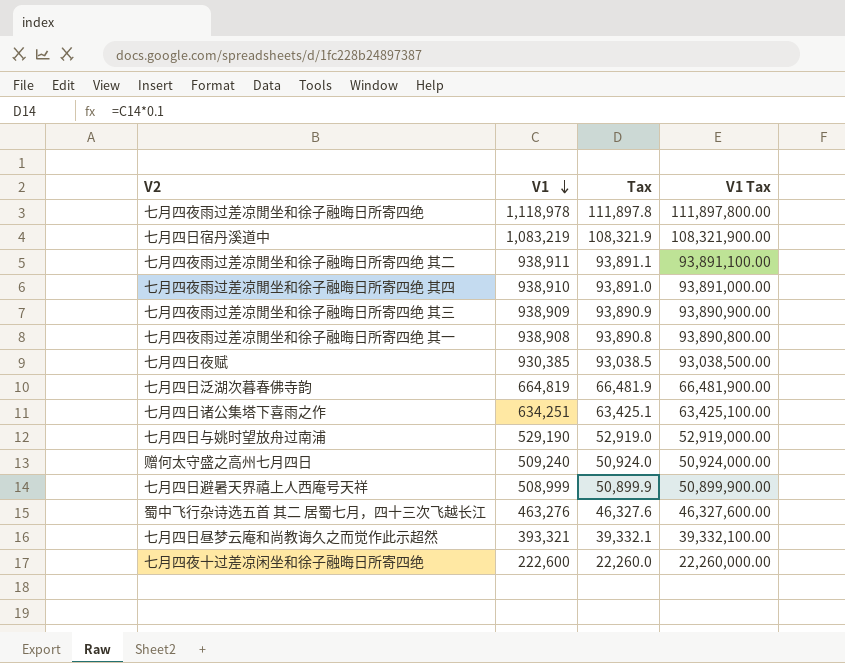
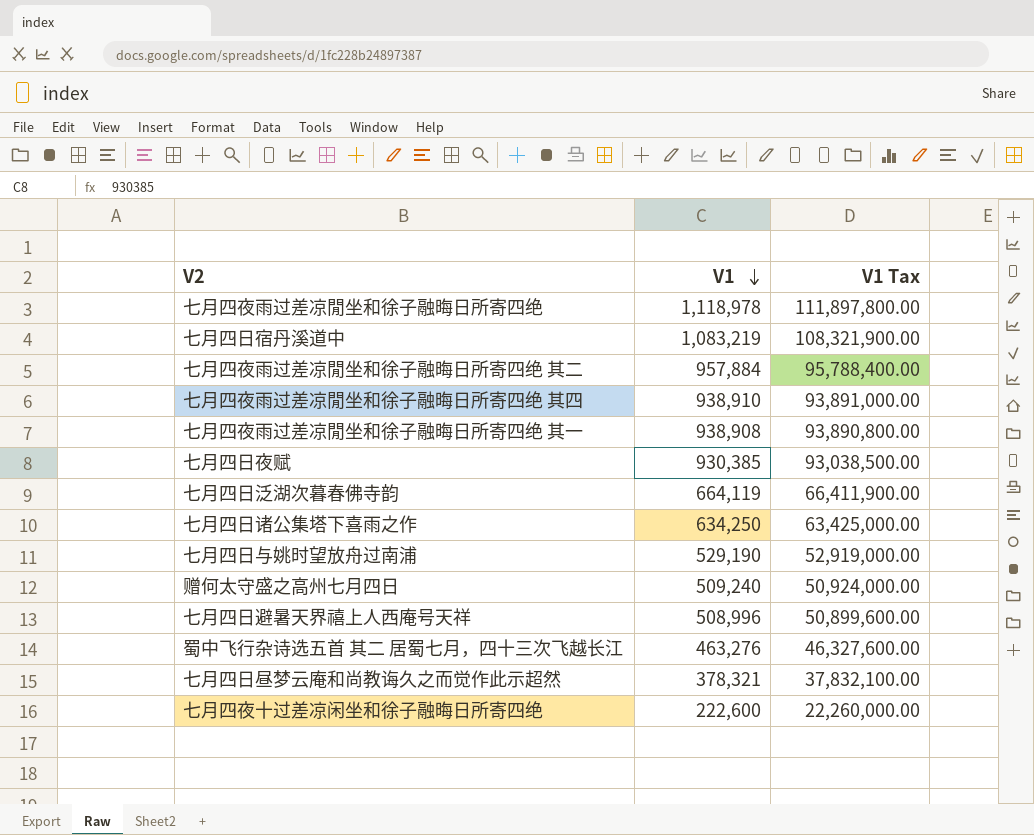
column Tax | formula: [V1] * 0.1 -> none
row 七月四夜雨过差凉閒坐和徐子融晦日所寄四绝 其三: 938,909 | 93,890.9 | 93,890,900.00 -> none
七月四夜雨过差凉閒坐和徐子融晦日所寄四绝 其二 | V1: 938,911 -> 957,884
七月四夜雨过差凉閒坐和徐子融晦日所寄四绝 其二 | V1 Tax: 93,891,100.00 -> 95,788,400.00
七月四日泛湖次暮春佛寺韵 | V1: 664,819 -> 664,119
七月四日泛湖次暮春佛寺韵 | V1 Tax: 66,481,900.00 -> 66,411,900.00
七月四日诸公集塔下喜雨之作 | V1: 634,251 -> 634,250
七月四日诸公集塔下喜雨之作 | V1 Tax: 63,425,100.00 -> 63,425,000.00
七月四日避暑天界禧上人西庵号天祥 | V1: 508,999 -> 508,996
七月四日避暑天界禧上人西庵号天祥 | V1 Tax: 50,899,900.00 -> 50,899,600.00
七月四日昼梦云庵和尚教诲久之而觉作此示超然 | V1: 393,321 -> 378,321
七月四日昼梦云庵和尚教诲久之而觉作此示超然 | V1 Tax: 39,332,100.00 -> 37,832,100.00

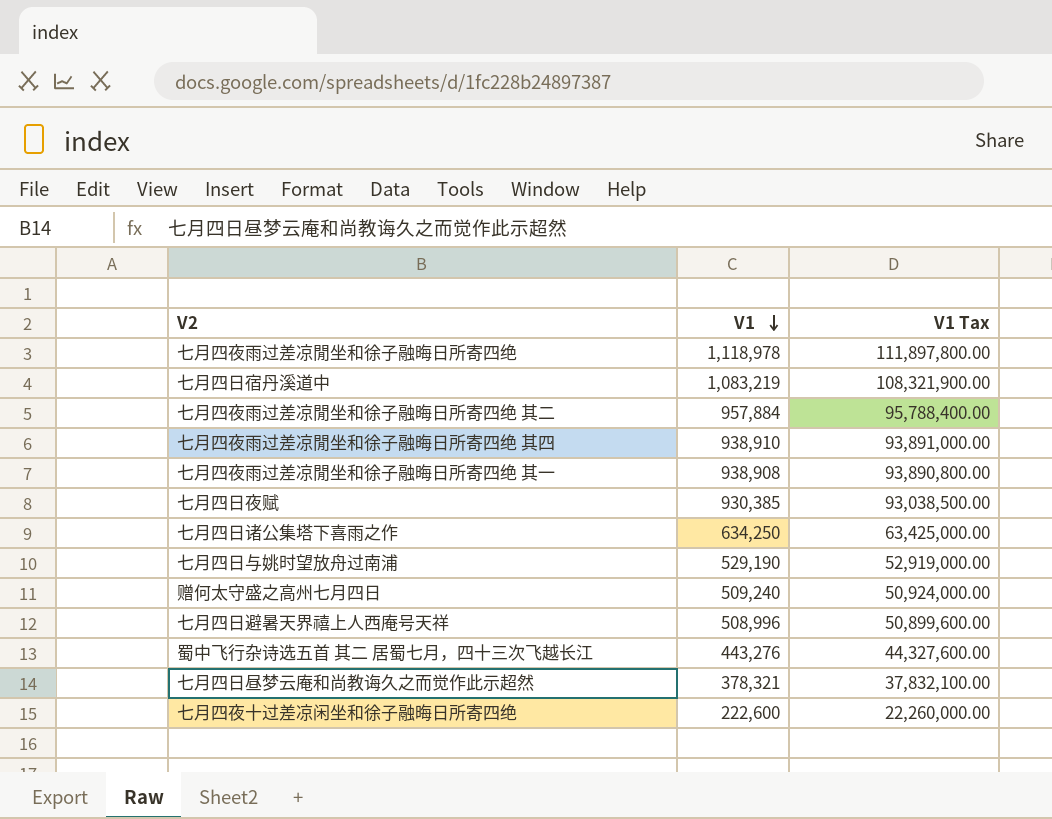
row 七月四日泛湖次暮春佛寺韵: 664,119 | 66,411,900.00 -> none
蜀中飞行杂诗选五首 其二 居蜀七月，四十三次飞越长江 | V1: 463,276 -> 443,276
蜀中飞行杂诗选五首 其二 居蜀七月，四十三次飞越长江 | V1 Tax: 46,327,600.00 -> 44,327,600.00

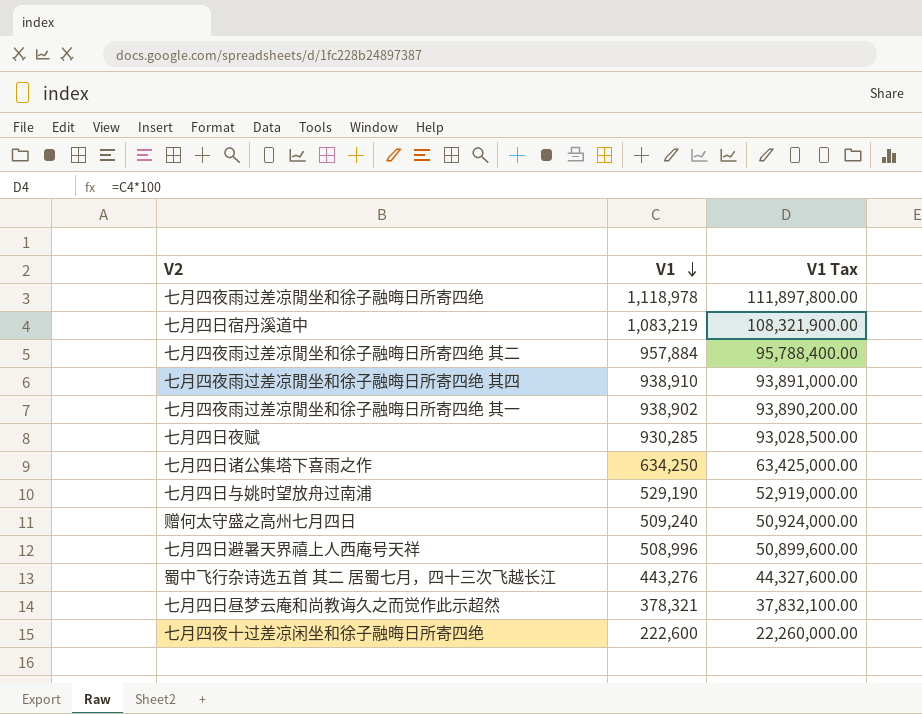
七月四夜雨过差凉閒坐和徐子融晦日所寄四绝 其一 | V1: 938,908 -> 938,902
七月四夜雨过差凉閒坐和徐子融晦日所寄四绝 其一 | V1 Tax: 93,890,800.00 -> 93,890,200.00
七月四日夜赋 | V1: 930,385 -> 930,285
七月四日夜赋 | V1 Tax: 93,038,500.00 -> 93,028,500.00

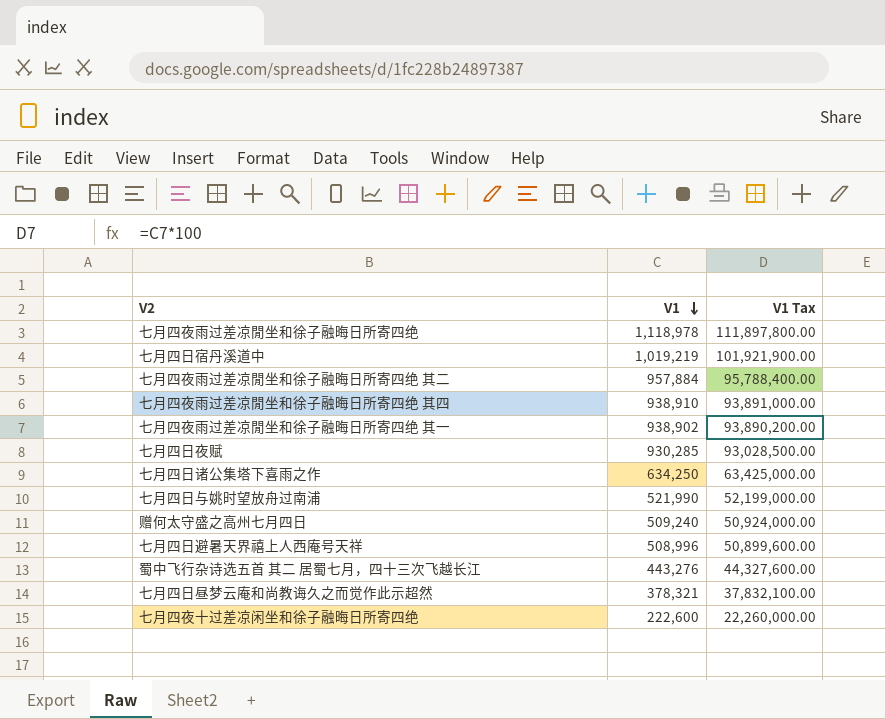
七月四日宿丹溪道中 | V1: 1,083,219 -> 1,019,219
七月四日宿丹溪道中 | V1 Tax: 108,321,900.00 -> 101,921,900.00
七月四日与姚时望放舟过南浦 | V1: 529,190 -> 521,990
七月四日与姚时望放舟过南浦 | V1 Tax: 52,919,000.00 -> 52,199,000.00

